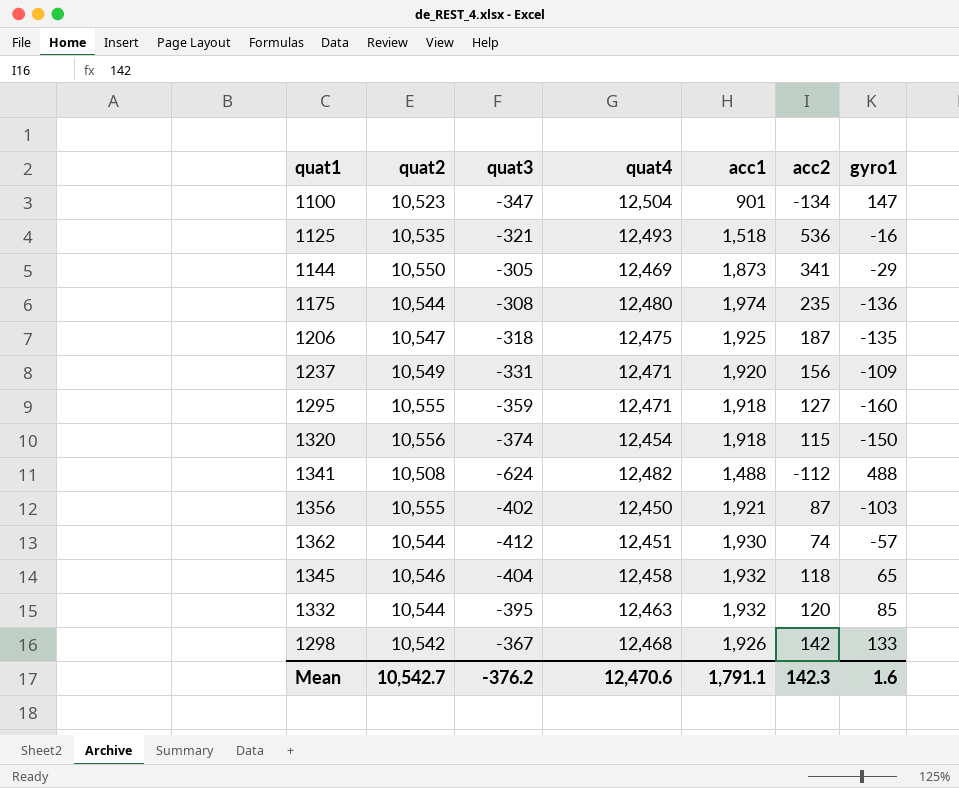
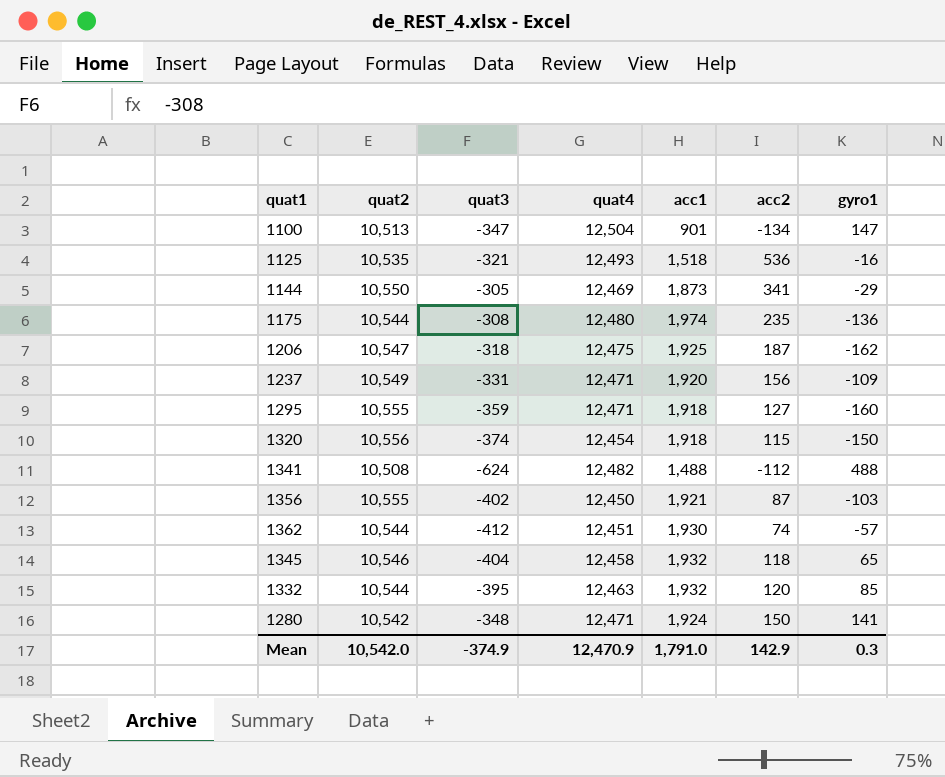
row 1298: 10,542 | -367 | 12,468 | 1,926 | 142 | 133 -> none
1100 | quat2: 10,523 -> 10,513
1206 | gyro1: -135 -> -162
row 1280: none -> 10,542 | -348 | 12,471 | 1,924 | 150 | 141
Mean | quat2: 10,542.7 -> 10,542.0
Mean | quat3: -376.2 -> -374.9
Mean | quat4: 12,470.6 -> 12,470.9
Mean | acc1: 1,791.1 -> 1,791.0
Mean | acc2: 142.3 -> 142.9
Mean | gyro1: 1.6 -> 0.3

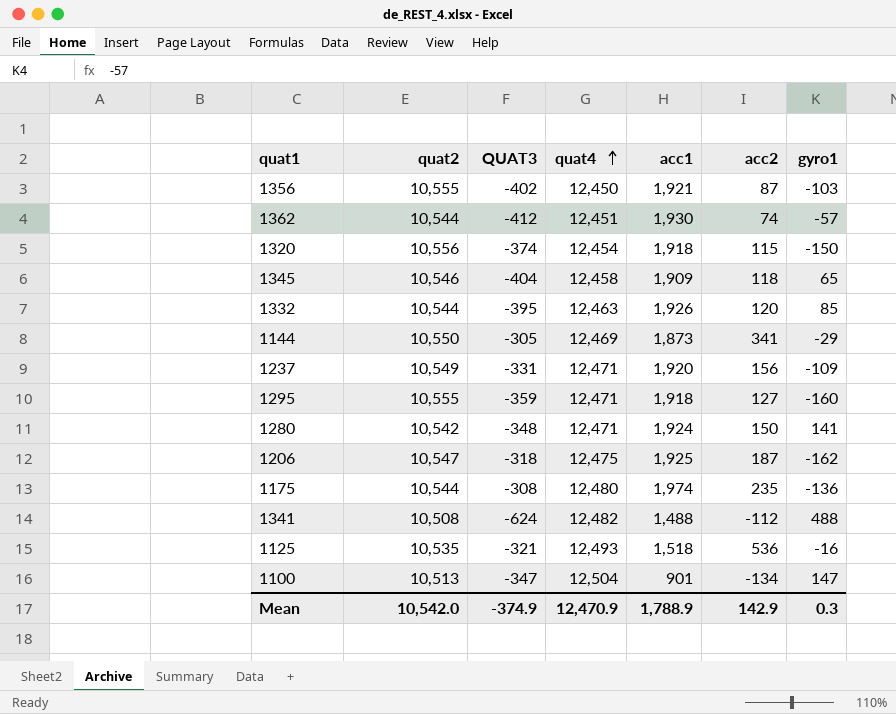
row order: none -> quat4 ascending
column name: quat3 -> QUAT3
1345 | acc1: 1,932 -> 1,909
1332 | acc1: 1,932 -> 1,926
Mean | acc1: 1,791.0 -> 1,788.9

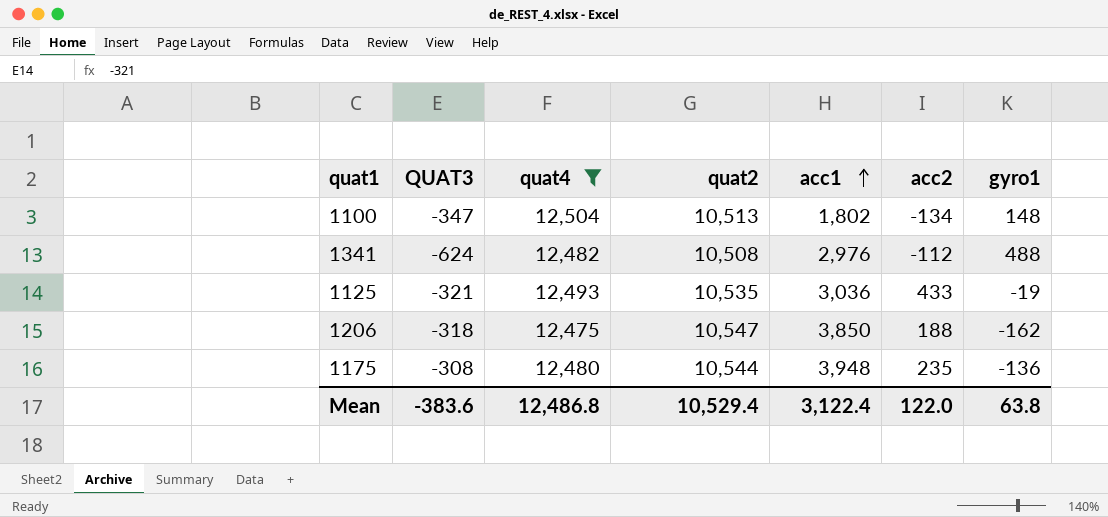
filter: none -> quat4 >= 12,475
row order: quat4 ascending -> acc1 ascending
column quat2 | position: 2 -> 4
1100 | acc1: 901 -> 1,802
1100 | gyro1: 147 -> 148
1341 | acc1: 1,488 -> 2,976
1125 | acc1: 1,518 -> 3,036
1125 | acc2: 536 -> 433
1125 | gyro1: -16 -> -19
1206 | acc1: 1,925 -> 3,850
1206 | acc2: 187 -> 188
1175 | acc1: 1,974 -> 3,948
Mean | QUAT3: -374.9 -> -383.6
Mean | quat4: 12,470.9 -> 12,486.8
Mean | quat2: 10,542.0 -> 10,529.4
Mean | acc1: 1,788.9 -> 3,122.4
Mean | acc2: 142.9 -> 122.0
Mean | gyro1: 0.3 -> 63.8

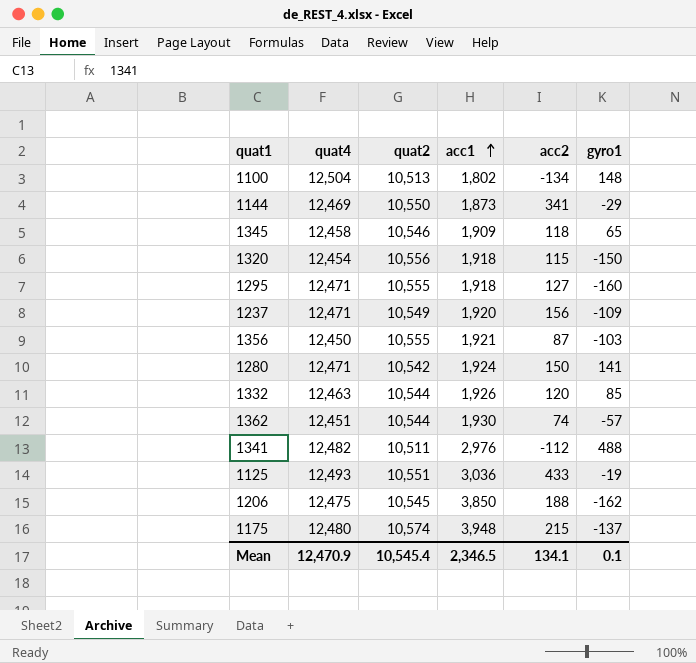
filter: quat4 >= 12,475 -> none
column QUAT3 | position: 2 -> none
1341 | quat2: 10,508 -> 10,511
1125 | quat2: 10,535 -> 10,551
1206 | quat2: 10,547 -> 10,545
1175 | quat2: 10,544 -> 10,574
1175 | acc2: 235 -> 215
1175 | gyro1: -136 -> -137
Mean | quat4: 12,486.8 -> 12,470.9
Mean | quat2: 10,529.4 -> 10,545.4
Mean | acc1: 3,122.4 -> 2,346.5
Mean | acc2: 122.0 -> 134.1
Mean | gyro1: 63.8 -> 0.1

